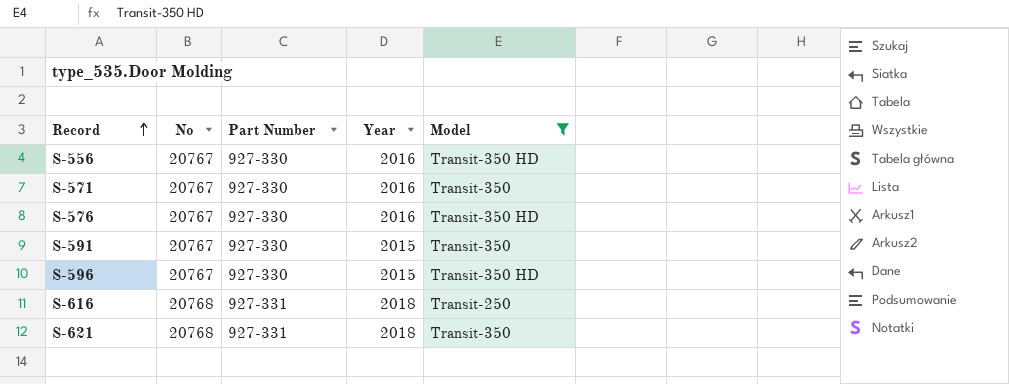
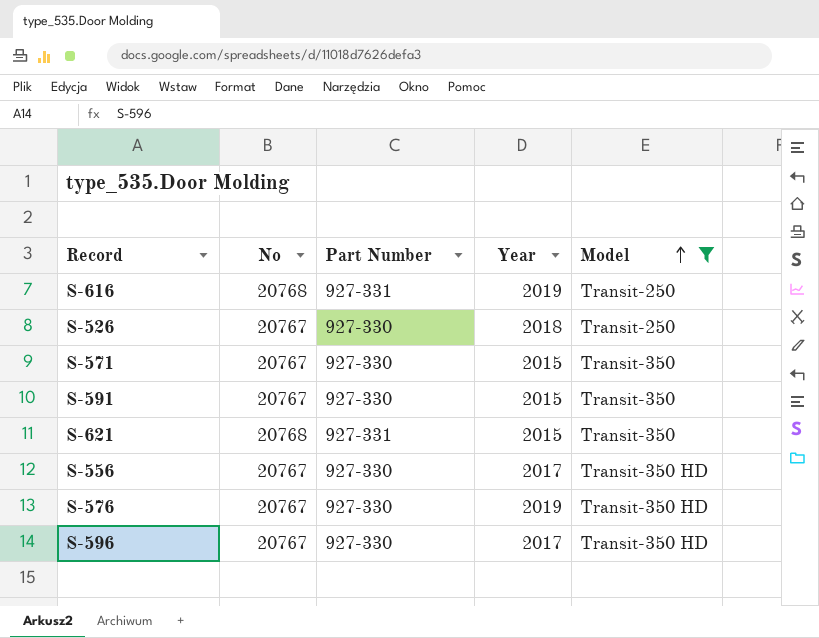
row order: Record ascending -> Model ascending
S-616 | Year: 2018 -> 2019
row S-526: none -> 20767 | 927-330 | 2018 | Transit-250
S-571 | Year: 2016 -> 2015
S-621 | Year: 2018 -> 2015
S-556 | Year: 2016 -> 2017
S-576 | Year: 2016 -> 2019
S-596 | Year: 2015 -> 2017

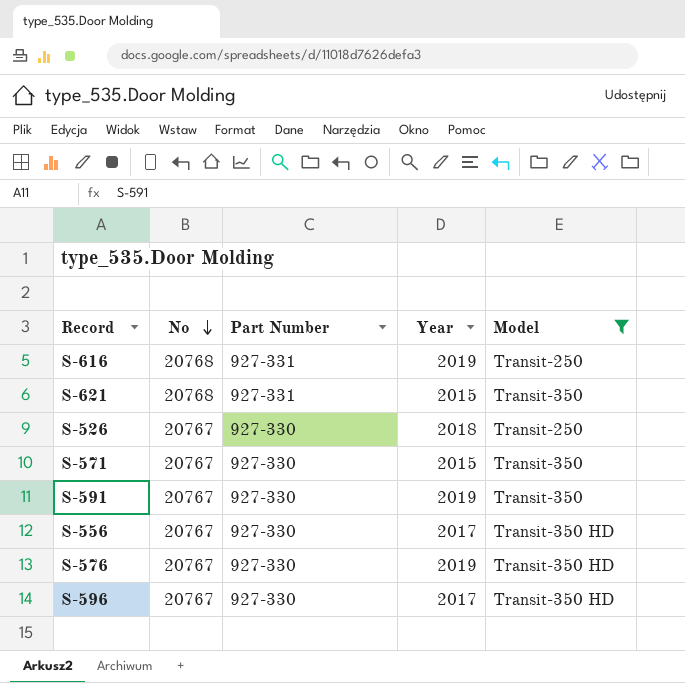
row order: Model ascending -> No descending
S-591 | Year: 2015 -> 2019

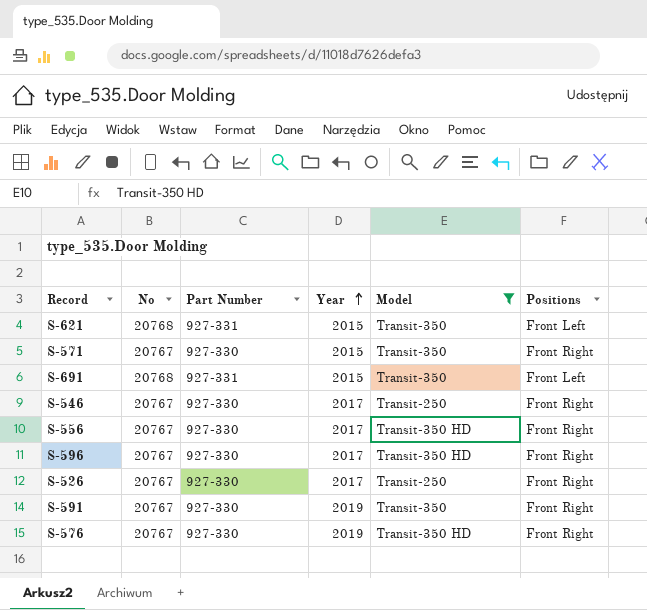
row order: No descending -> Year ascending
column Positions | position: none -> 6
row S-616: 20768 | 927-331 | 2019 | Transit-250 -> none
row S-691: none -> 20768 | 927-331 | 2015 | Transit-350 | Front Left
row S-546: none -> 20767 | 927-330 | 2017 | Transit-250 | Front Right
S-526 | Year: 2018 -> 2017

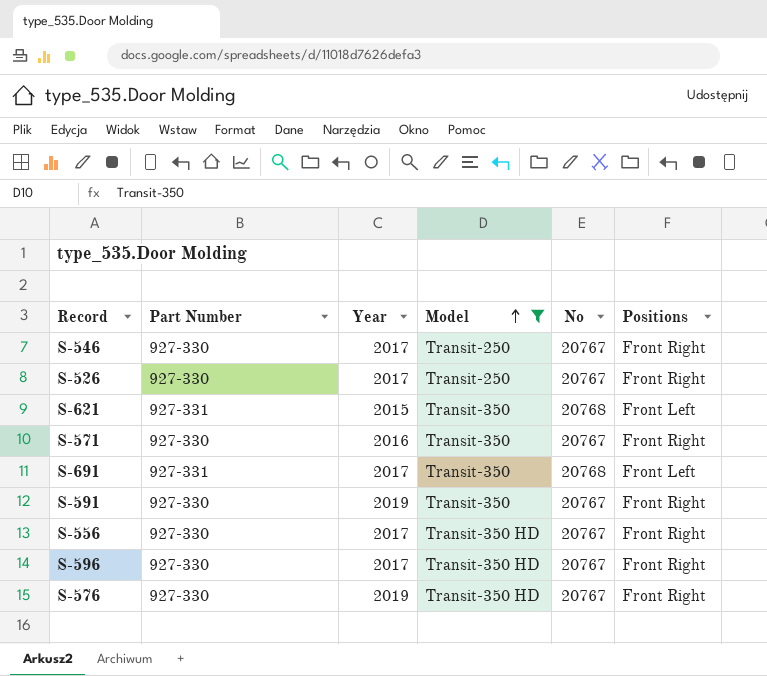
row order: Year ascending -> Model ascending
column No | position: 2 -> 5
S-571 | Year: 2015 -> 2016
S-691 | Year: 2015 -> 2017

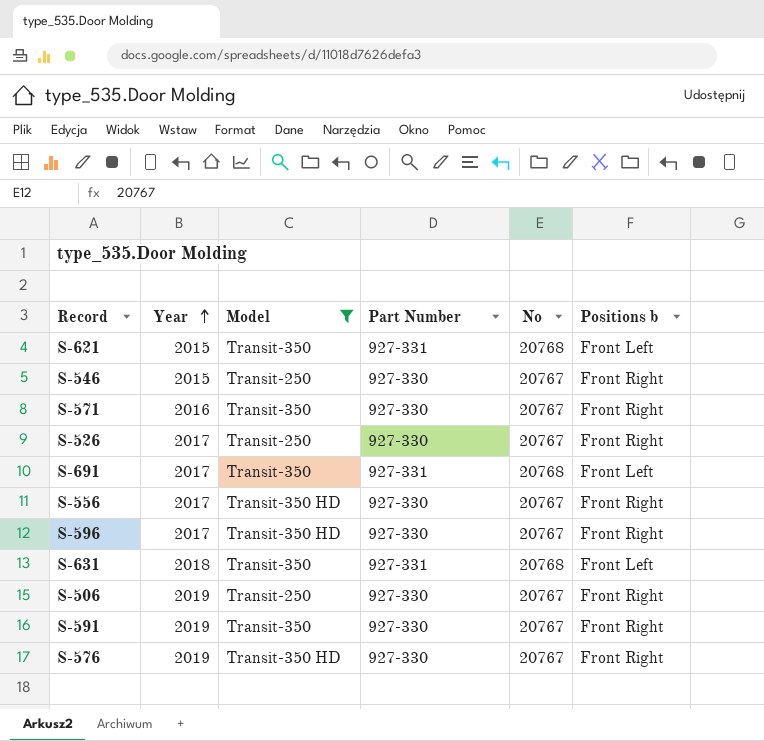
row order: Model ascending -> Year ascending
column Part Number | position: 2 -> 4
column name: Positions -> Positions b
S-546 | Year: 2017 -> 2015
row S-631: none -> 2018 | Transit-350 | 927-331 | 20768 | Front Left
row S-506: none -> 2019 | Transit-250 | 927-330 | 20767 | Front Right

